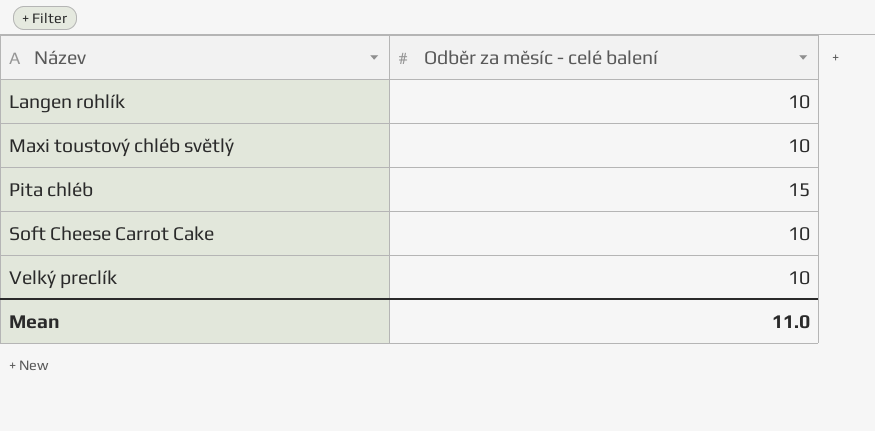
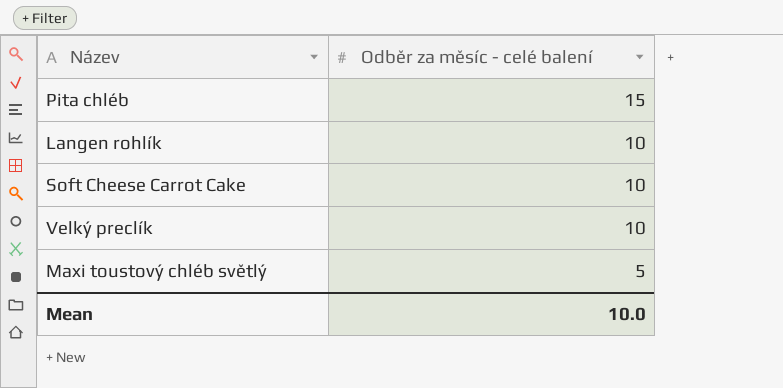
row order: Název ascending -> Odběr za měsíc - celé balení descending
Maxi toustový chléb světlý | Odběr za měsíc - celé balení: 10 -> 5
Mean | Odběr za měsíc - celé balení: 11.0 -> 10.0

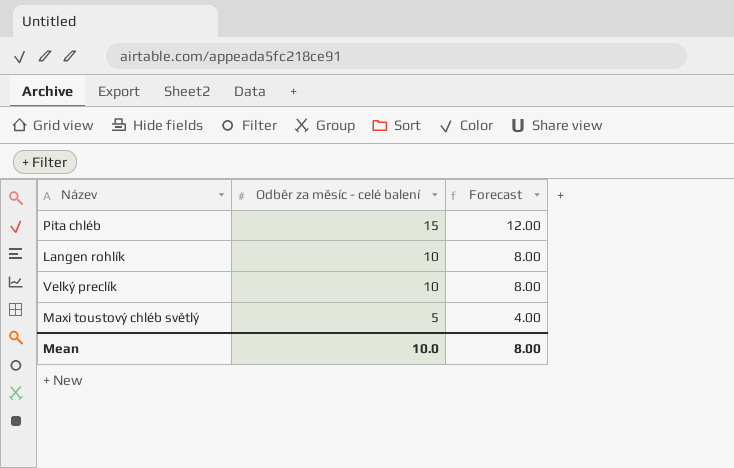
column Forecast | formula: none -> [Odběr za měsíc - celé balení] * 0.8
row Soft Cheese Carrot Cake: 10 -> none

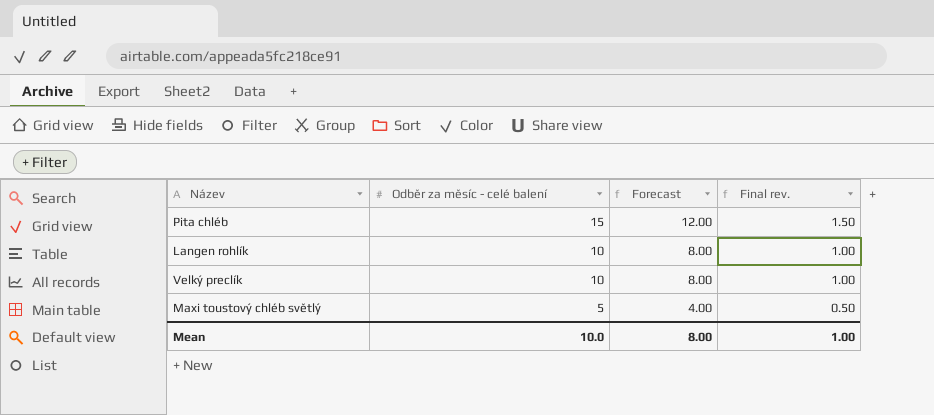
column Final rev. | formula: none -> [Odběr za měsíc - celé balení] * 0.1

